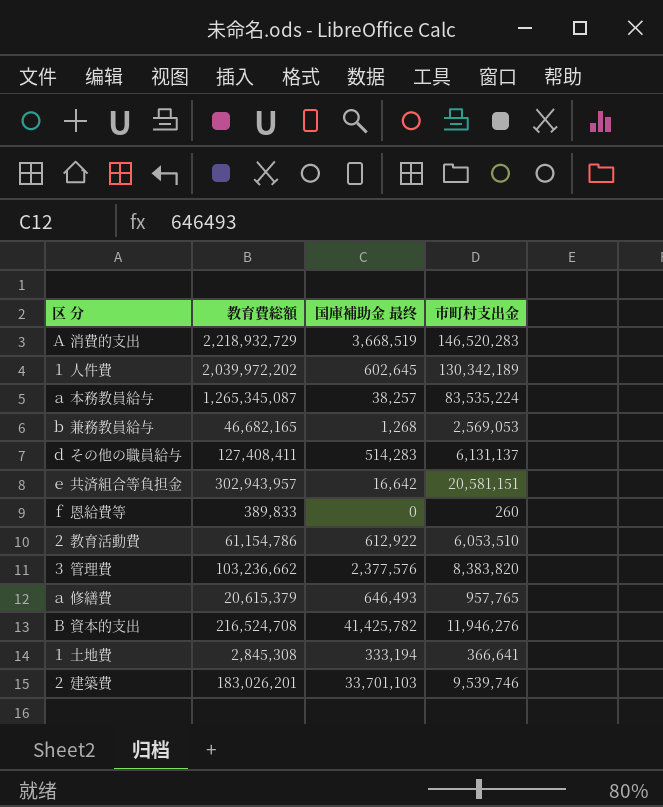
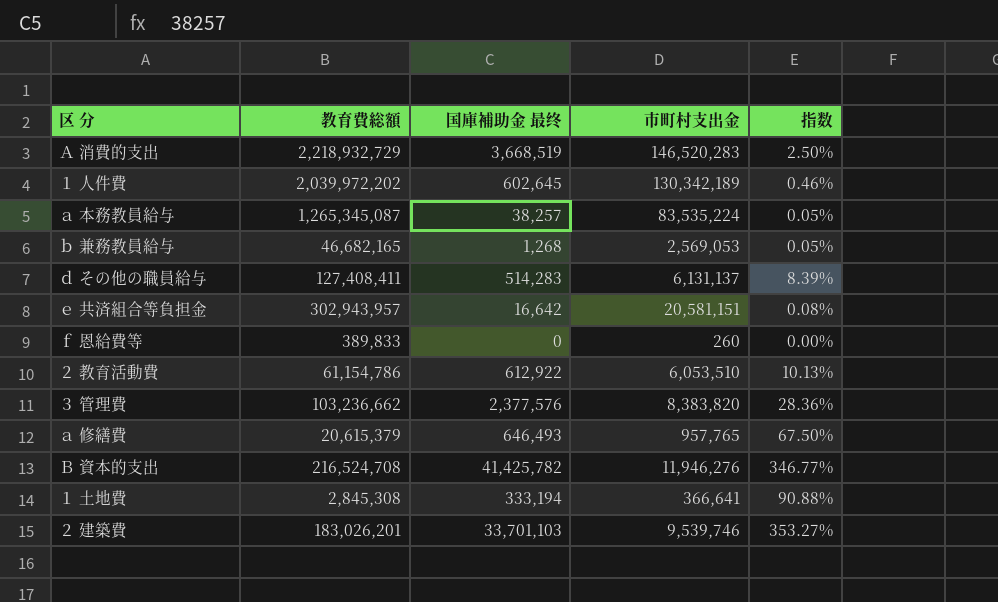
column 指数 | formula: none -> [国庫補助金 最终] / [市町村支出金]

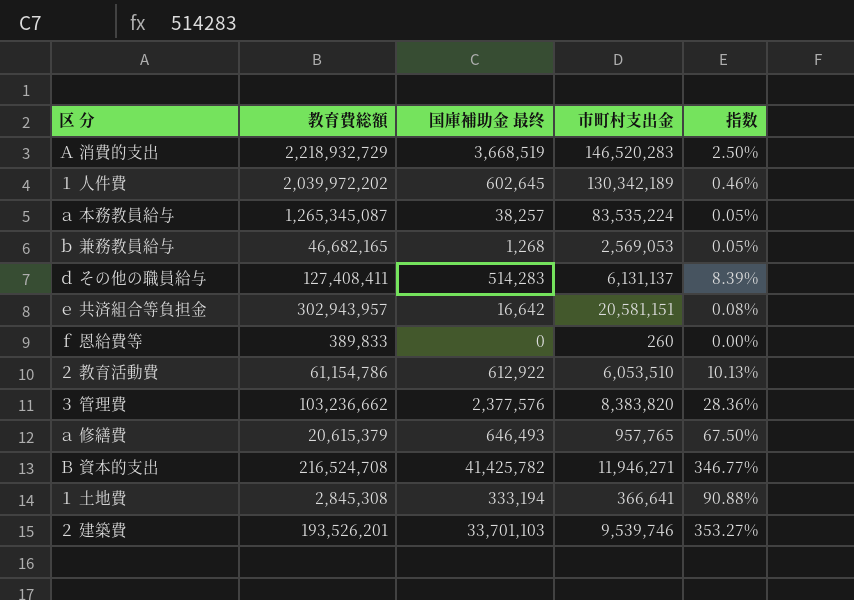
Ｂ 資本的支出 | 市町村支出金: 11,946,276 -> 11,946,271
２ 建築費 | 教育費総額: 183,026,201 -> 193,526,201

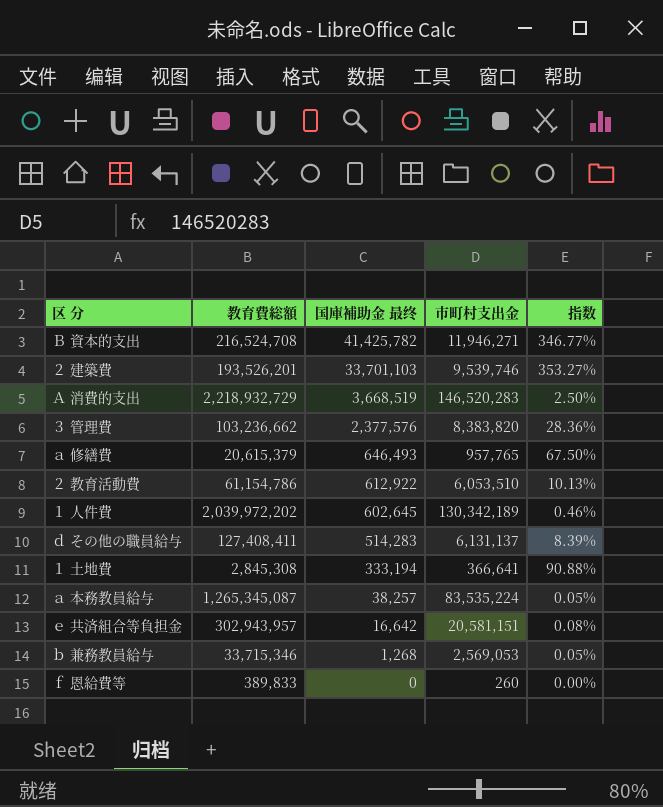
row order: none -> 国庫補助金 最终 descending
ｂ 兼務教員給与 | 教育費総額: 46,682,165 -> 33,715,346

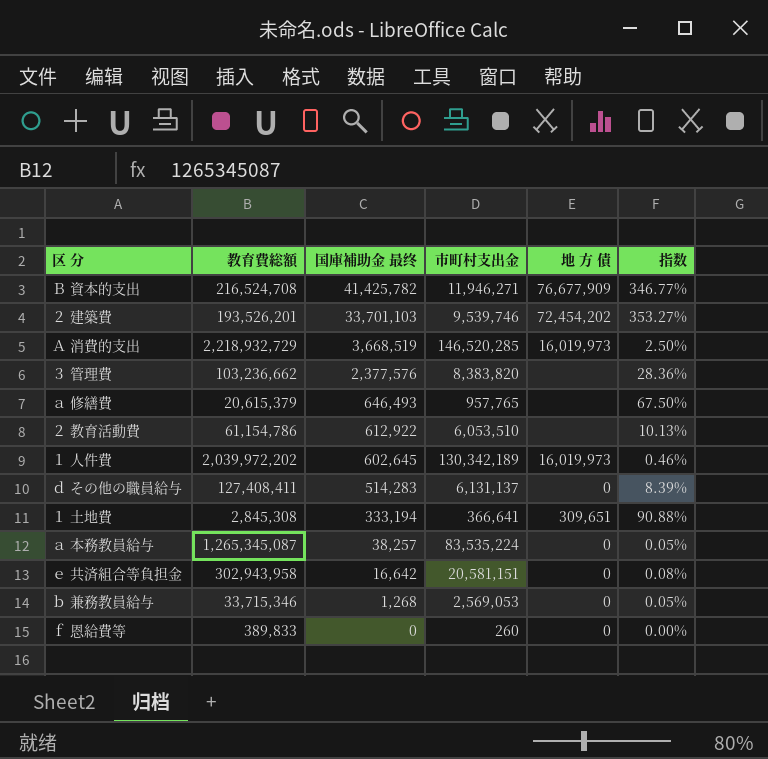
column 地 方 債 | position: none -> 5
Ａ 消費的支出 | 市町村支出金: 146,520,283 -> 146,520,285
ｅ 共済組合等負担金 | 教育費総額: 302,943,957 -> 302,943,958

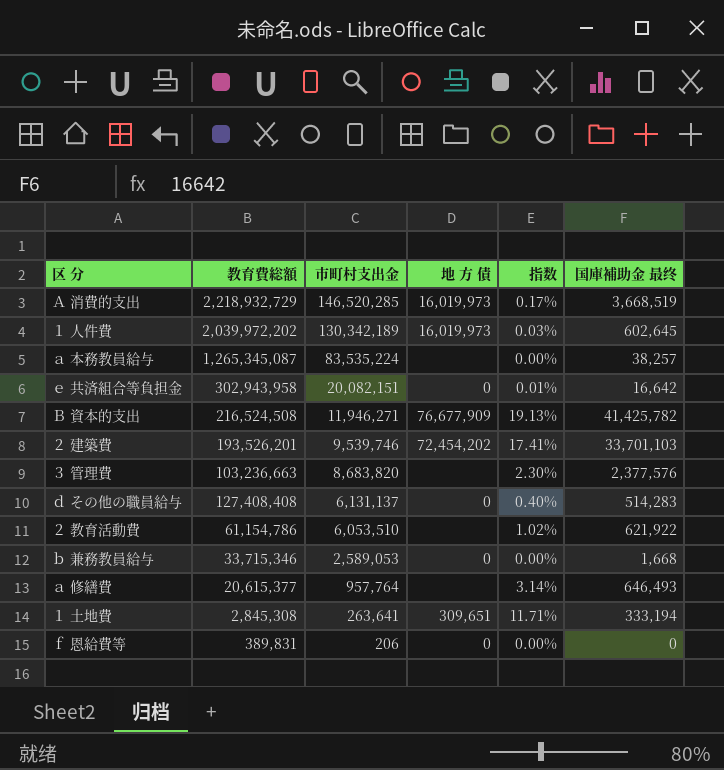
row order: 国庫補助金 最终 descending -> 市町村支出金 descending
column 指数 | formula: [国庫補助金 最终] / [市町村支出金] -> [国庫補助金 最终] / [教育費総額]
column 国庫補助金 最终 | position: 3 -> 6
ａ 本務教員給与 | 地 方 債: 0 -> none
ｅ 共済組合等負担金 | 市町村支出金: 20,581,151 -> 20,082,151
Ｂ 資本的支出 | 教育費総額: 216,524,708 -> 216,524,508
３ 管理費 | 教育費総額: 103,236,662 -> 103,236,663
３ 管理費 | 市町村支出金: 8,383,820 -> 8,683,820
ｄ その他の職員給与 | 教育費総額: 127,408,411 -> 127,408,408
２ 教育活動費 | 国庫補助金 最终: 612,922 -> 621,922
ｂ 兼務教員給与 | 市町村支出金: 2,569,053 -> 2,589,053
ｂ 兼務教員給与 | 国庫補助金 最终: 1,268 -> 1,668
ａ 修繕費 | 教育費総額: 20,615,379 -> 20,615,377
ａ 修繕費 | 市町村支出金: 957,765 -> 957,764
１ 土地費 | 市町村支出金: 366,641 -> 263,641
ｆ 恩給費等 | 教育費総額: 389,833 -> 389,831
ｆ 恩給費等 | 市町村支出金: 260 -> 206

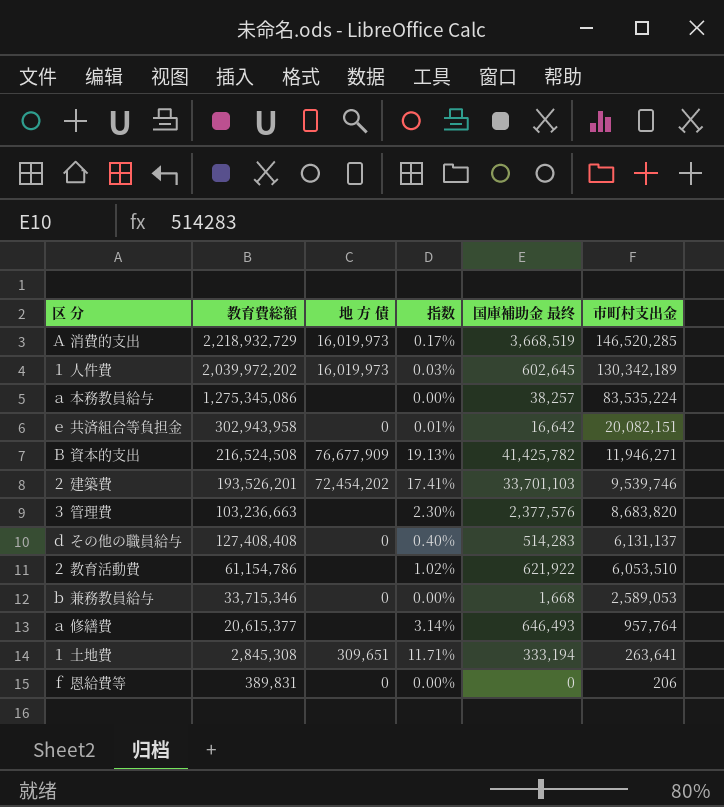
column 市町村支出金 | position: 3 -> 6
ａ 本務教員給与 | 教育費総額: 1,265,345,087 -> 1,275,345,086

